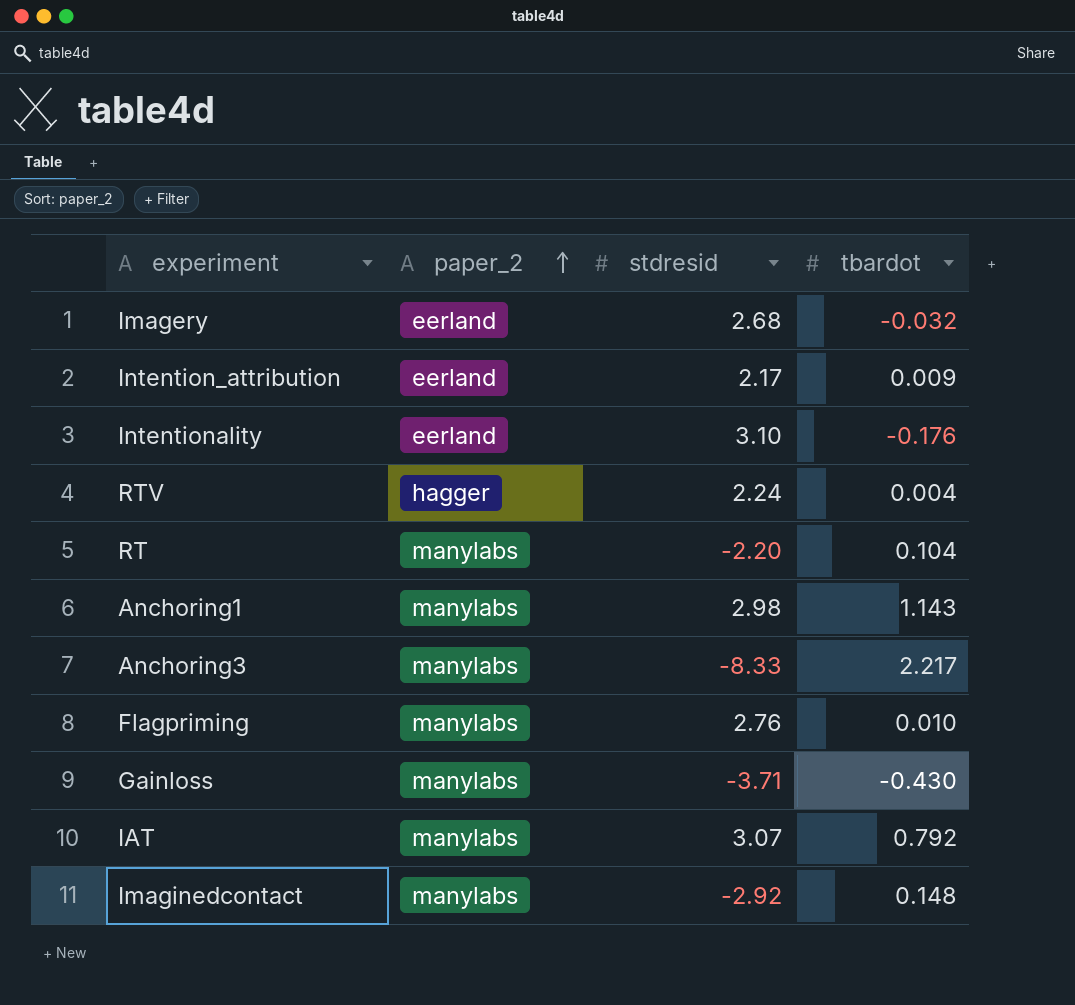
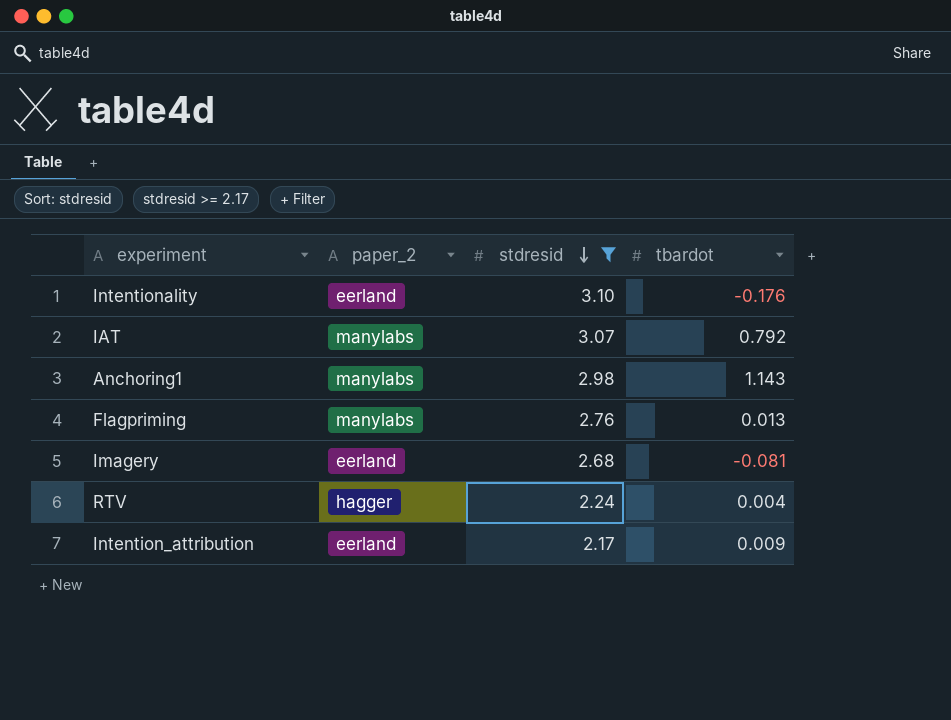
filter: none -> stdresid >= 2.17
row order: paper_2 ascending -> stdresid descending
Flagpriming | tbardot: 0.010 -> 0.013
Imagery | tbardot: -0.032 -> -0.081

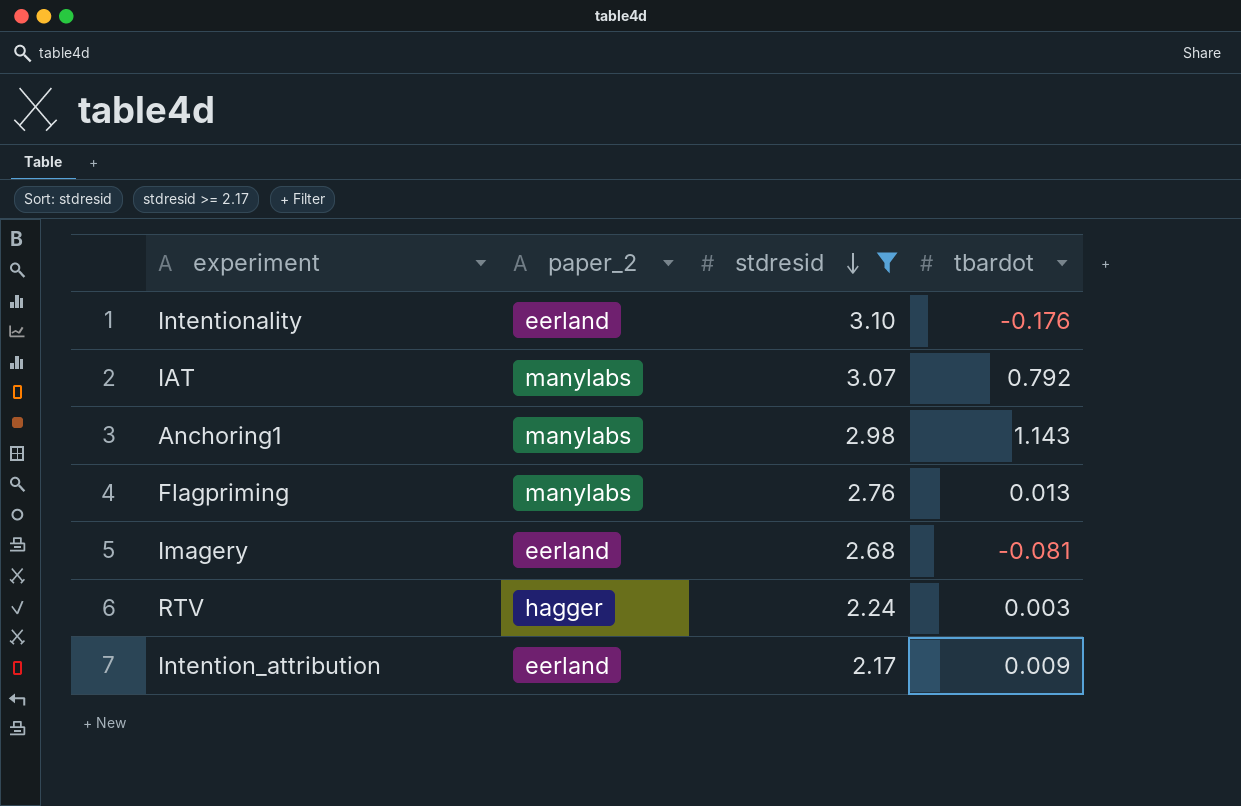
RTV | tbardot: 0.004 -> 0.003

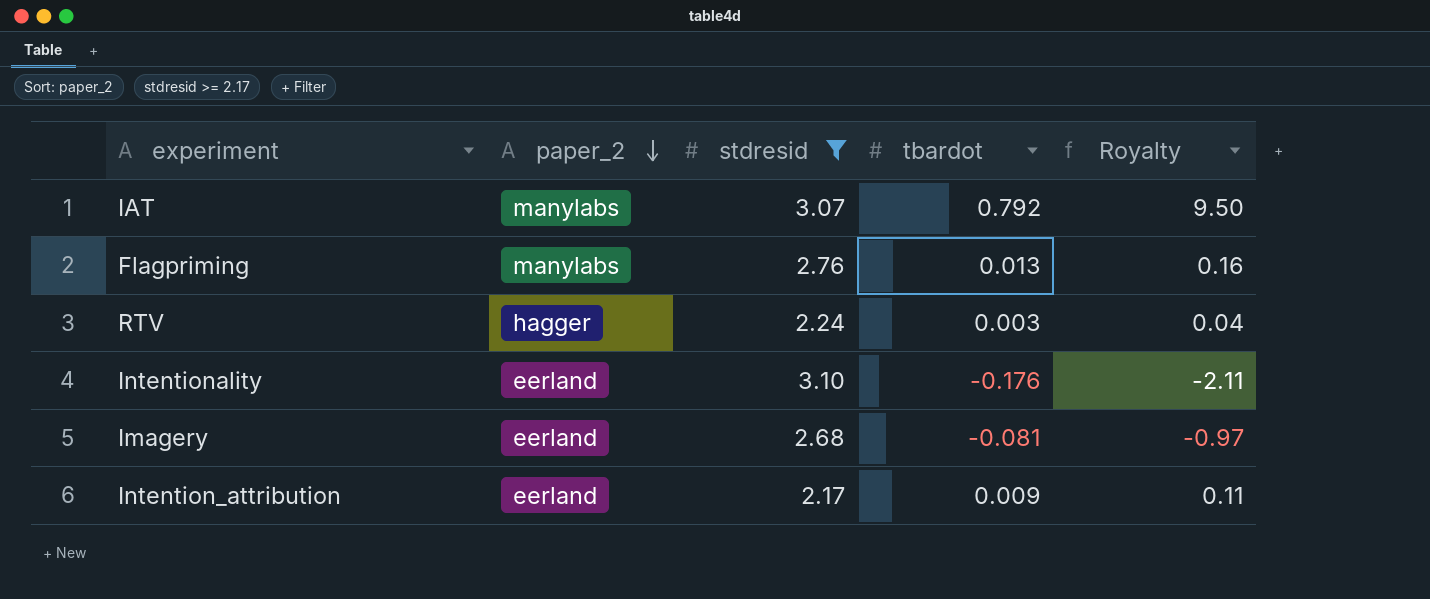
row order: stdresid descending -> paper_2 descending
column Royalty | formula: none -> [tbardot] * 12
row Anchoring1: manylabs | 2.98 | 1.143 -> none

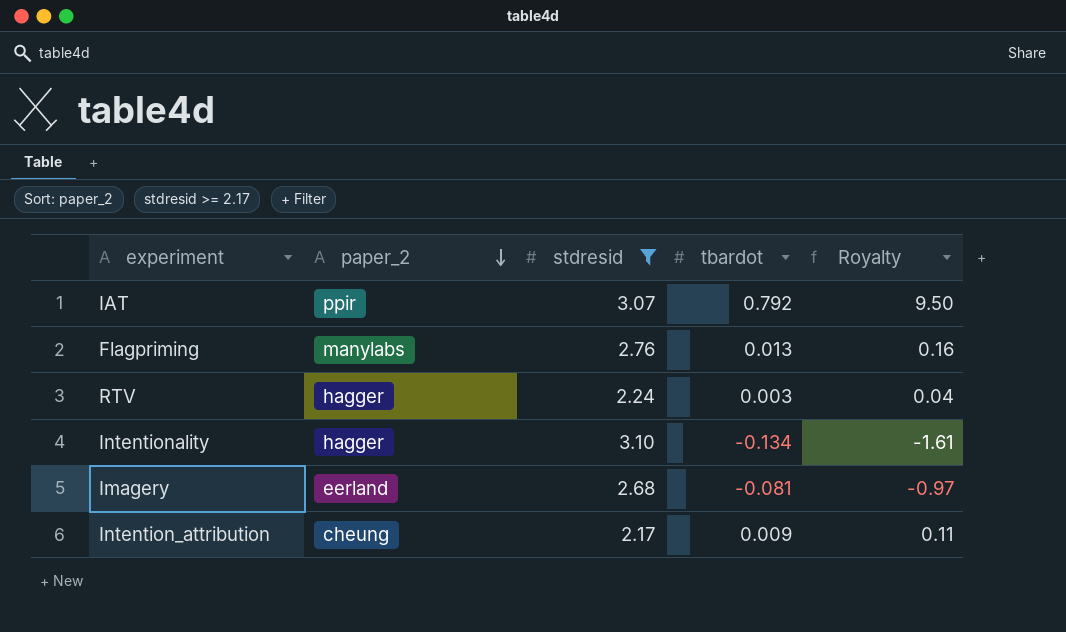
IAT | paper_2: manylabs -> ppir
Intentionality | paper_2: eerland -> hagger
Intentionality | tbardot: -0.176 -> -0.134
Intentionality | Royalty: -2.11 -> -1.61
Intention_attribution | paper_2: eerland -> cheung

